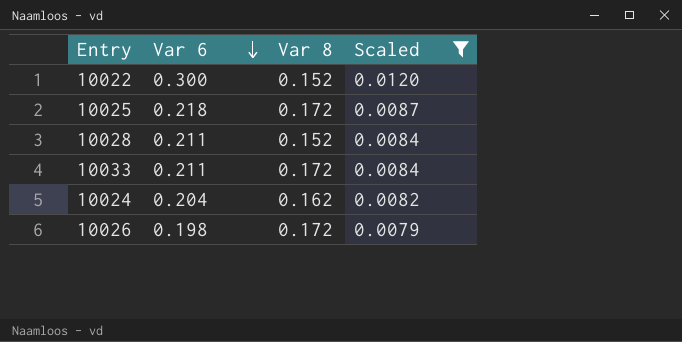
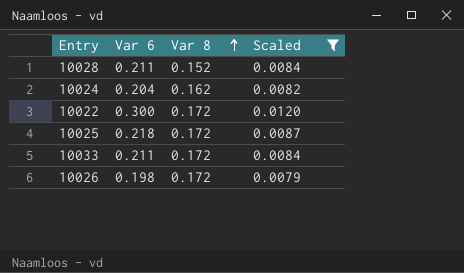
row order: Var 6 descending -> Var 8 ascending
10022 | Var 8: 0.152 -> 0.172

